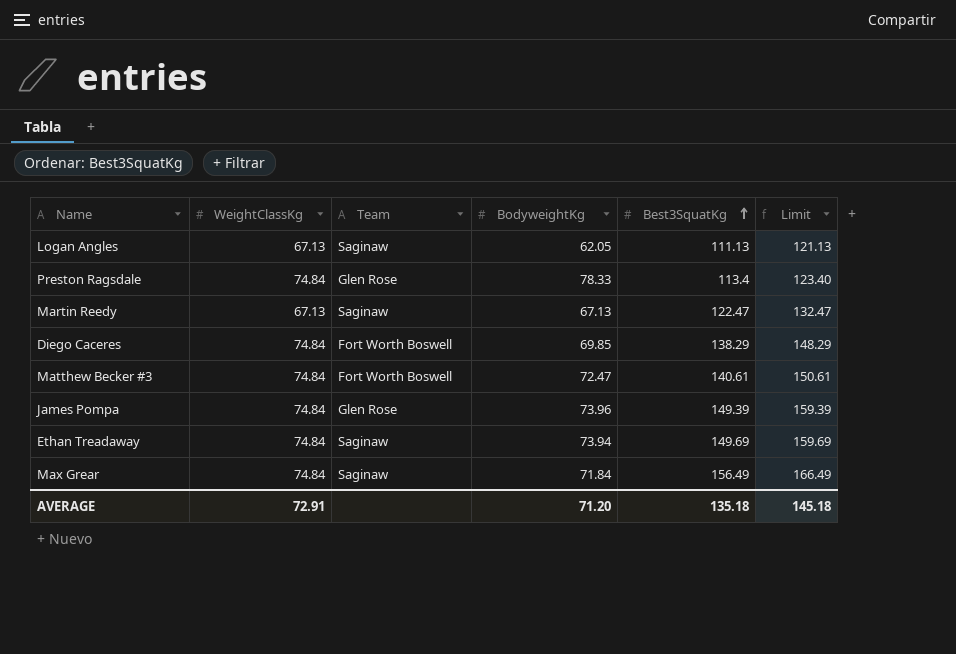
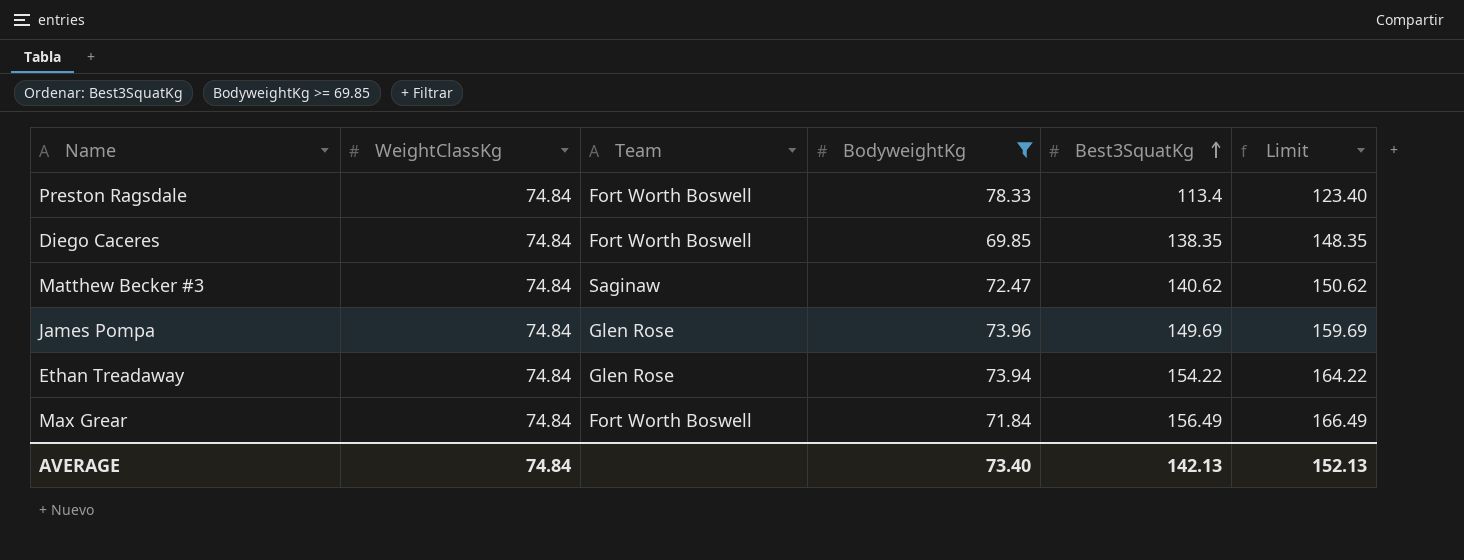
filter: none -> BodyweightKg >= 69.85
Preston Ragsdale | Team: Glen Rose -> Fort Worth Boswell
Diego Caceres | Best3SquatKg: 138.29 -> 138.35
Diego Caceres | Limit: 148.29 -> 148.35
Matthew Becker #3 | Team: Fort Worth Boswell -> Saginaw
Matthew Becker #3 | Best3SquatKg: 140.61 -> 140.62
Matthew Becker #3 | Limit: 150.61 -> 150.62
James Pompa | Best3SquatKg: 149.39 -> 149.69
James Pompa | Limit: 159.39 -> 159.69
Ethan Treadaway | Team: Saginaw -> Glen Rose
Ethan Treadaway | Best3SquatKg: 149.69 -> 154.22
Ethan Treadaway | Limit: 159.69 -> 164.22
Max Grear | Team: Saginaw -> Fort Worth Boswell
AVERAGE | WeightClassKg: 72.91 -> 74.84
AVERAGE | BodyweightKg: 71.20 -> 73.40
AVERAGE | Best3SquatKg: 135.18 -> 142.13
AVERAGE | Limit: 145.18 -> 152.13

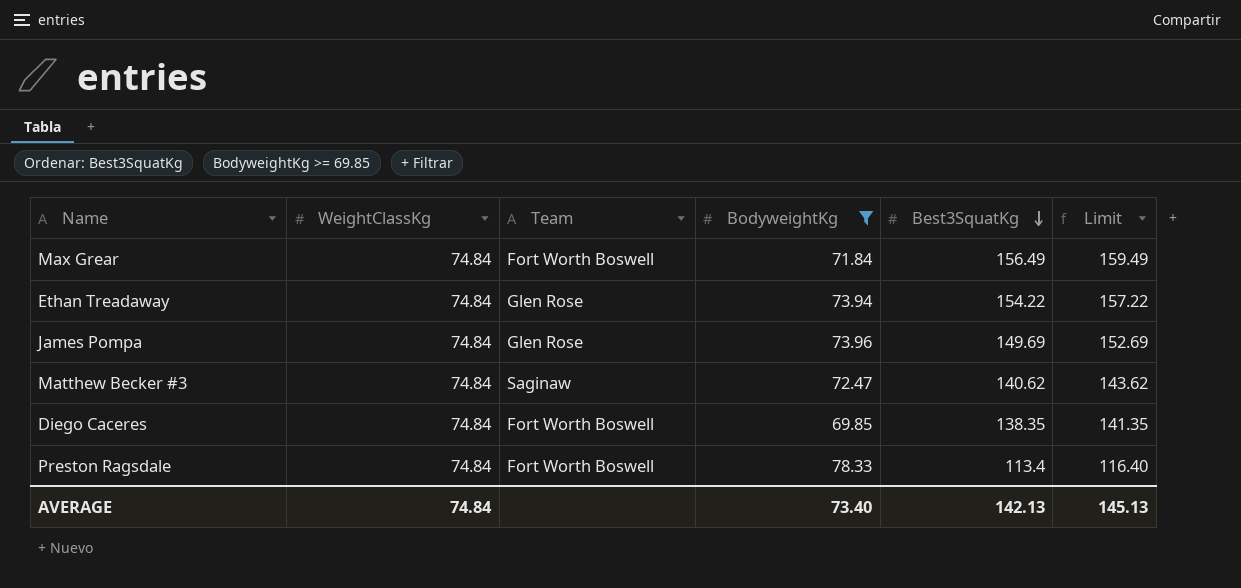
row order: Best3SquatKg ascending -> Best3SquatKg descending
column Limit | formula: [Best3SquatKg] + 10 -> [Best3SquatKg] + 3
AVERAGE | Limit: 152.13 -> 145.13

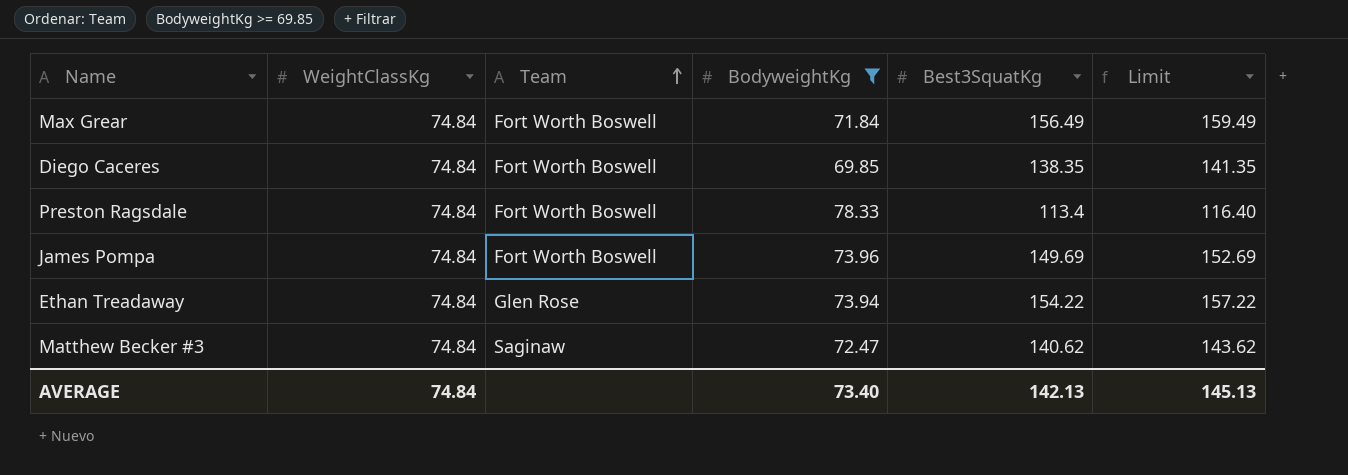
row order: Best3SquatKg descending -> Team ascending
James Pompa | Team: Glen Rose -> Fort Worth Boswell

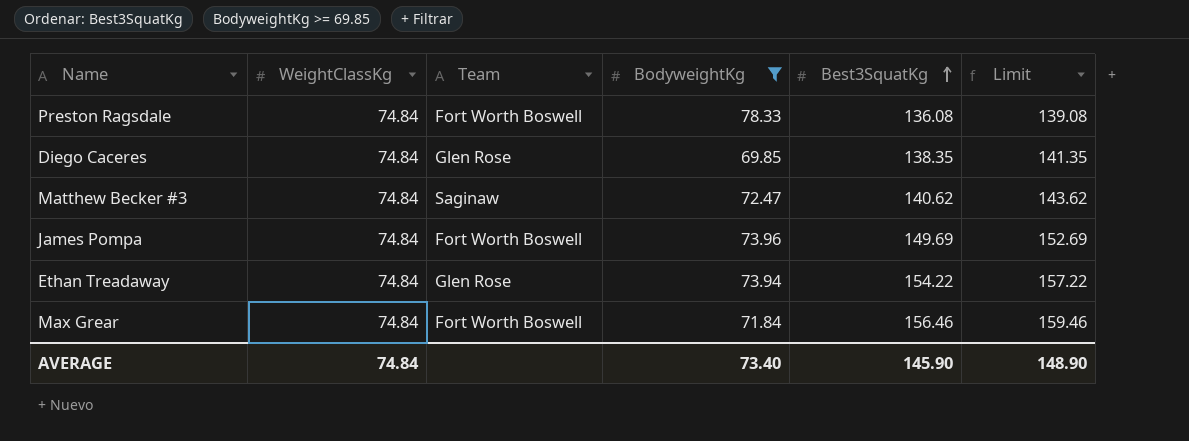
row order: Team ascending -> Best3SquatKg ascending
Preston Ragsdale | Best3SquatKg: 113.4 -> 136.08
Preston Ragsdale | Limit: 116.40 -> 139.08
Diego Caceres | Team: Fort Worth Boswell -> Glen Rose
Max Grear | Best3SquatKg: 156.49 -> 156.46
Max Grear | Limit: 159.49 -> 159.46
AVERAGE | Best3SquatKg: 142.13 -> 145.90
AVERAGE | Limit: 145.13 -> 148.90

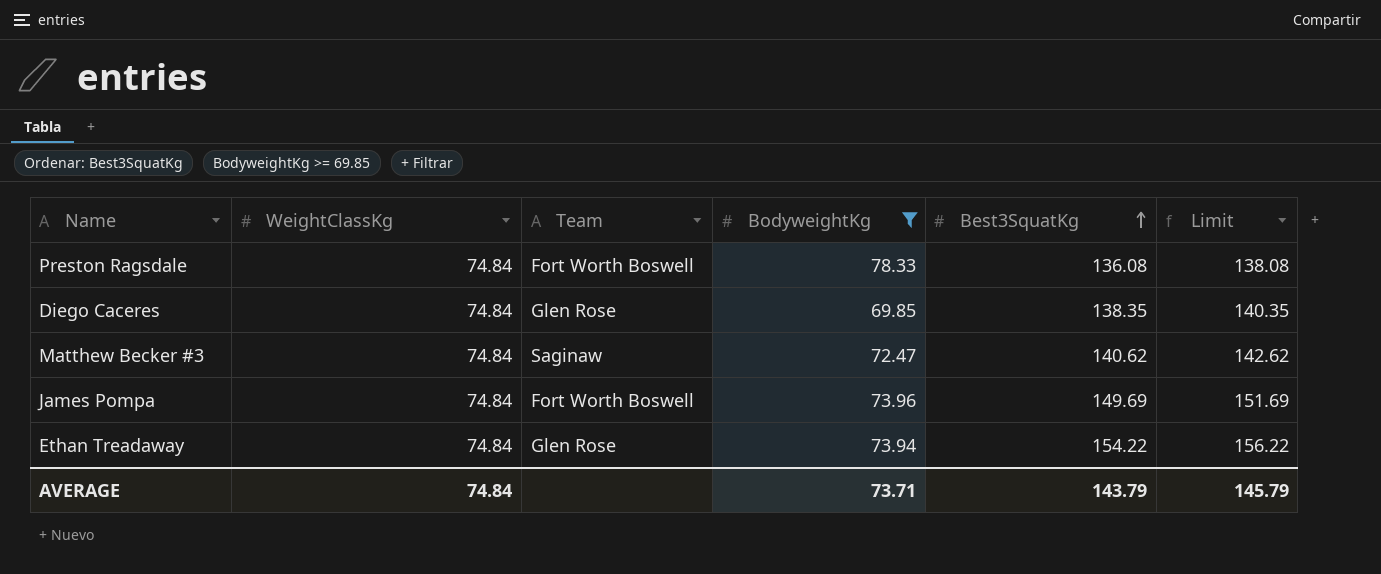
column Limit | formula: [Best3SquatKg] + 3 -> [Best3SquatKg] + 2
row Max Grear: 74.84 | Fort Worth Boswell | 71.84 | 156.46 | 159.46 -> none
AVERAGE | BodyweightKg: 73.40 -> 73.71
AVERAGE | Best3SquatKg: 145.90 -> 143.79
AVERAGE | Limit: 148.90 -> 145.79

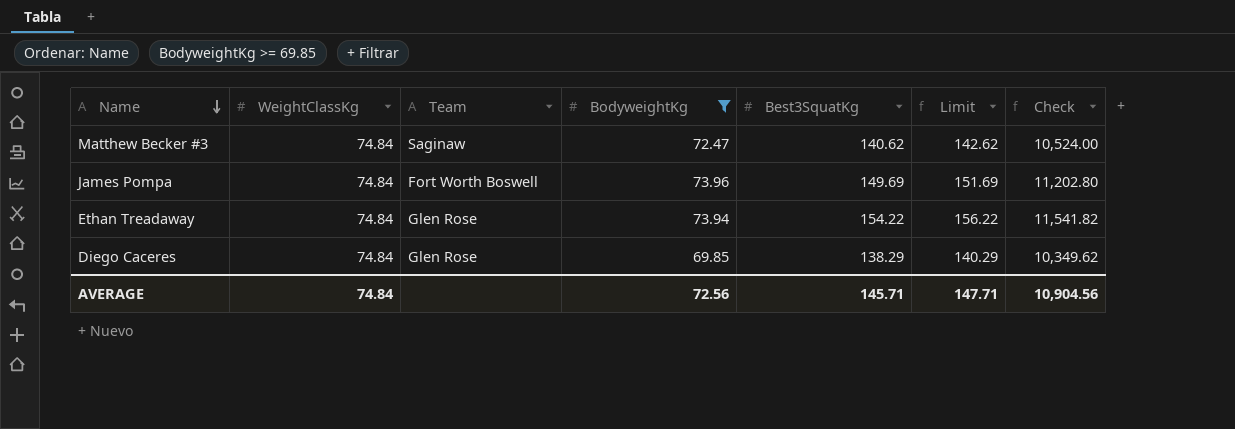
row order: Best3SquatKg ascending -> Name descending
column Check | formula: none -> [WeightClassKg] * [Best3SquatKg]
row Preston Ragsdale: 74.84 | Fort Worth Boswell | 78.33 | 136.08 | 138.08 -> none
Diego Caceres | Best3SquatKg: 138.35 -> 138.29
Diego Caceres | Limit: 140.35 -> 140.29
AVERAGE | BodyweightKg: 73.71 -> 72.56
AVERAGE | Best3SquatKg: 143.79 -> 145.71
AVERAGE | Limit: 145.79 -> 147.71

